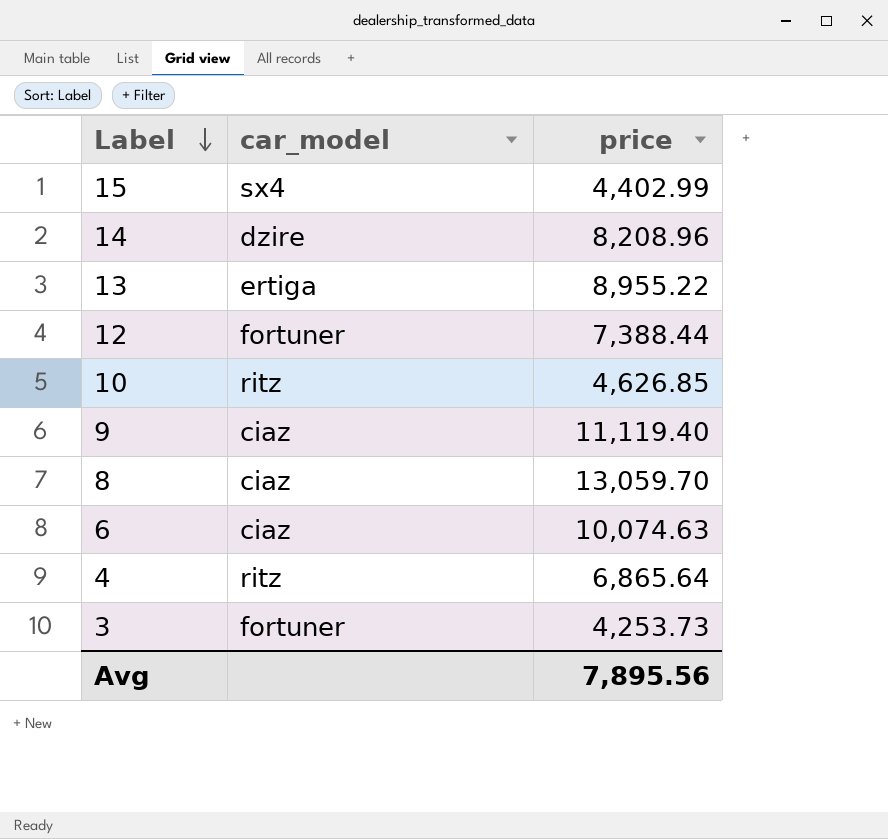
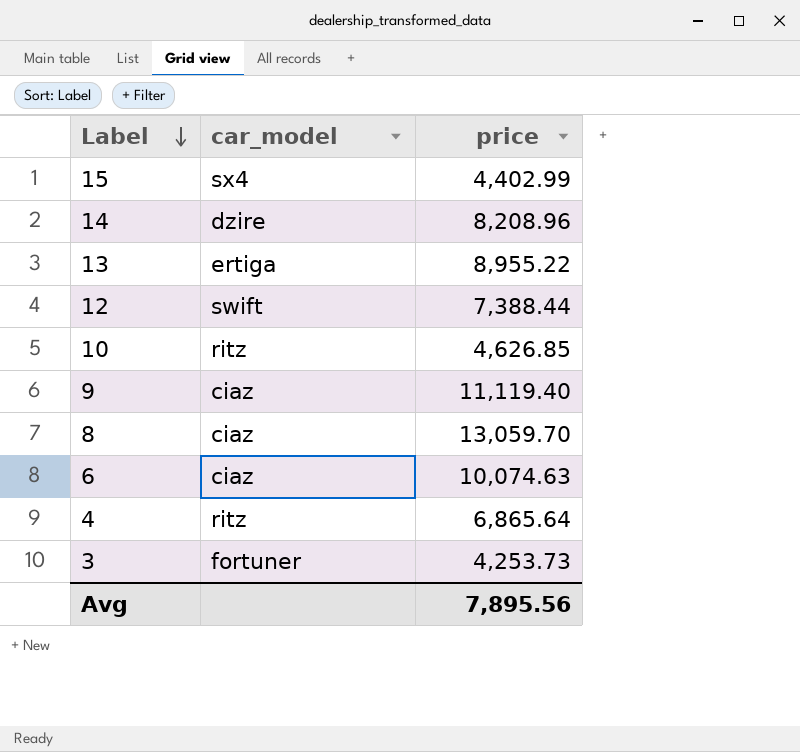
12 | car_model: fortuner -> swift

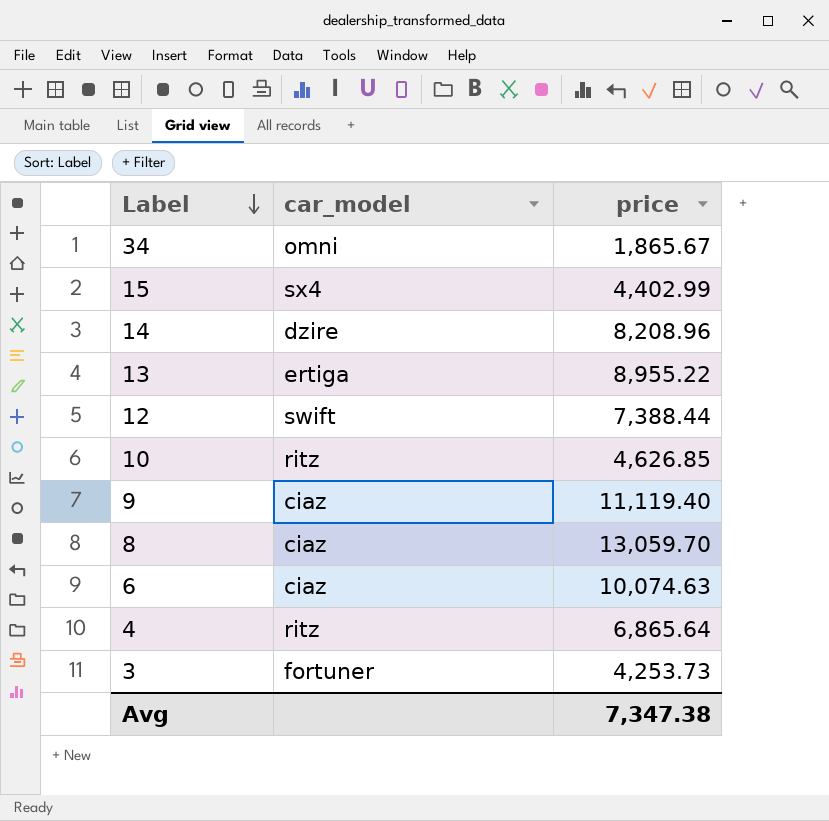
row 34: none -> omni | 1,865.67
Avg | price: 7,895.56 -> 7,347.38

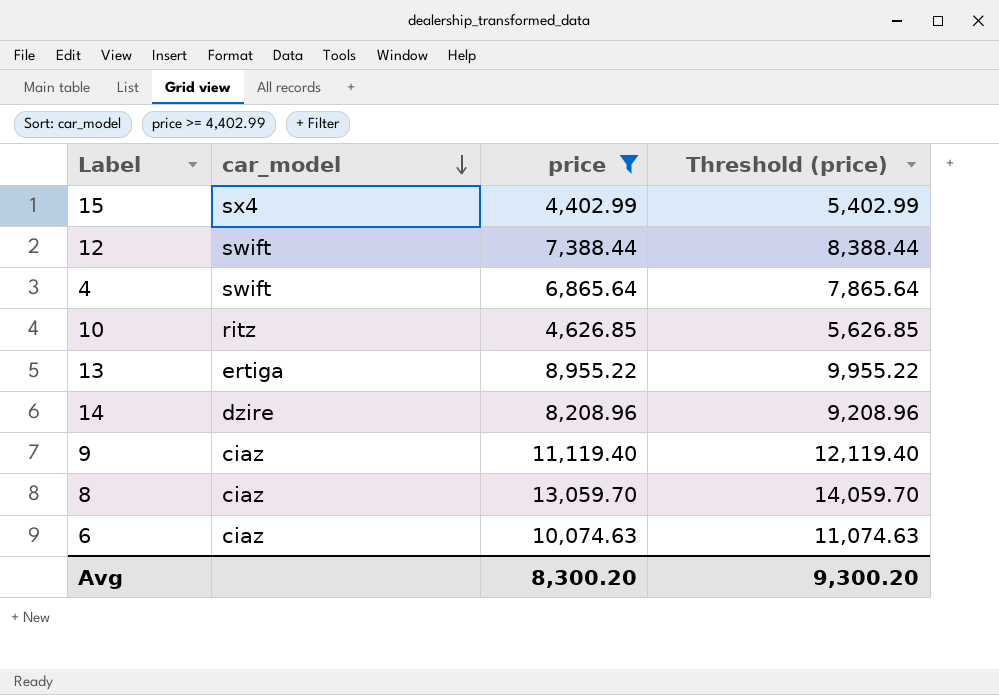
filter: none -> price >= 4,402.99
row order: Label descending -> car_model descending
column Threshold (price) | formula: none -> [price] + 1000
4 | car_model: ritz -> swift
Avg | price: 7,347.38 -> 8,300.20

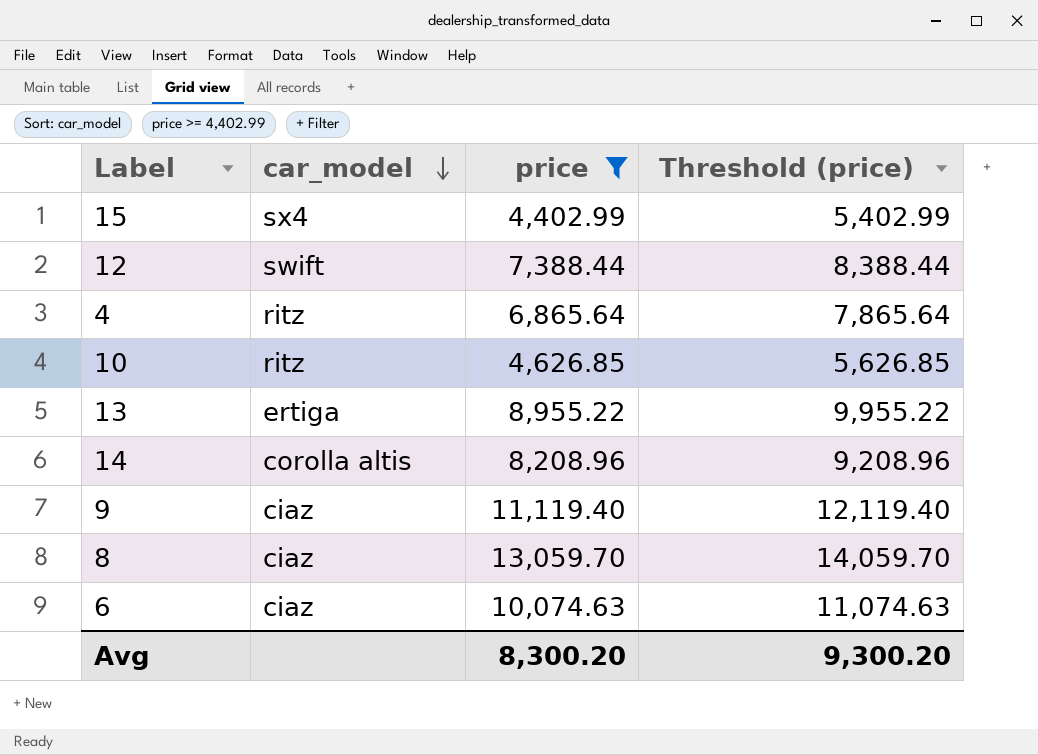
4 | car_model: swift -> ritz
14 | car_model: dzire -> corolla altis

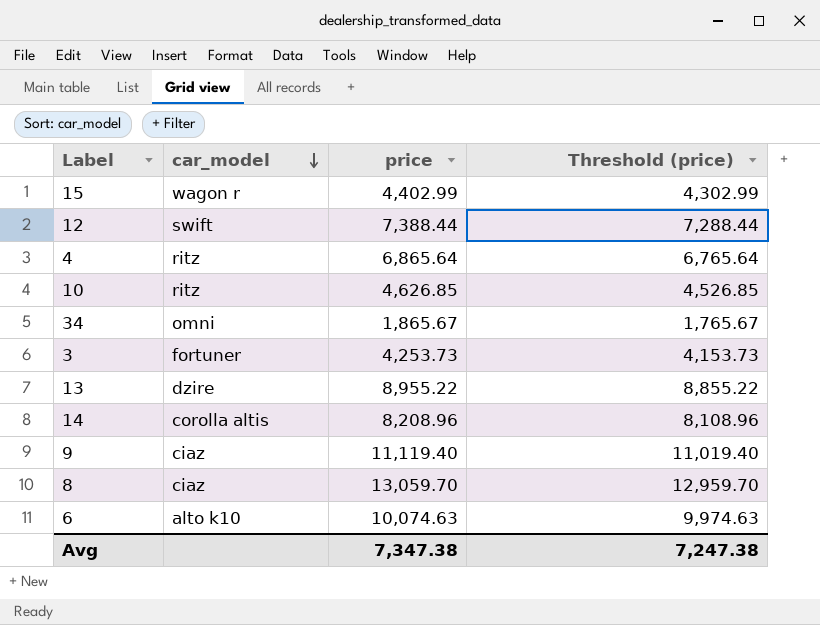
filter: price >= 4,402.99 -> none
column Threshold (price) | formula: [price] + 1000 -> [price] - 100
15 | car_model: sx4 -> wagon r
13 | car_model: ertiga -> dzire
6 | car_model: ciaz -> alto k10
Avg | price: 8,300.20 -> 7,347.38
Avg | Threshold (price): 9,300.20 -> 7,247.38

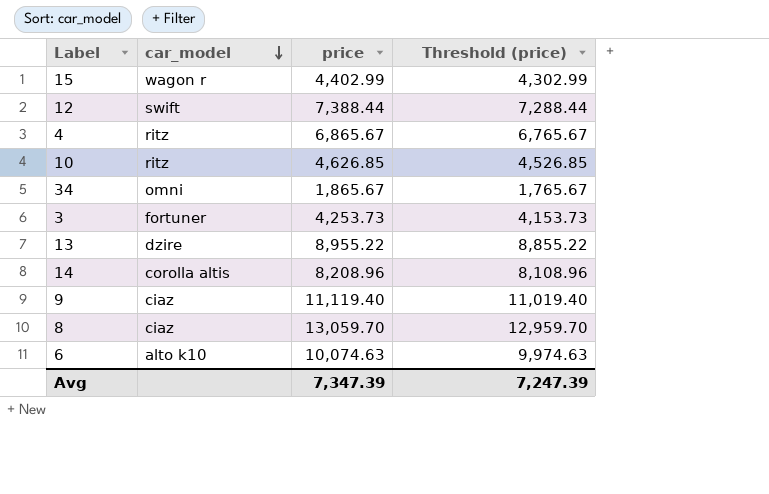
4 | price: 6,865.64 -> 6,865.67
4 | Threshold (price): 6,765.64 -> 6,765.67
Avg | price: 7,347.38 -> 7,347.39
Avg | Threshold (price): 7,247.38 -> 7,247.39

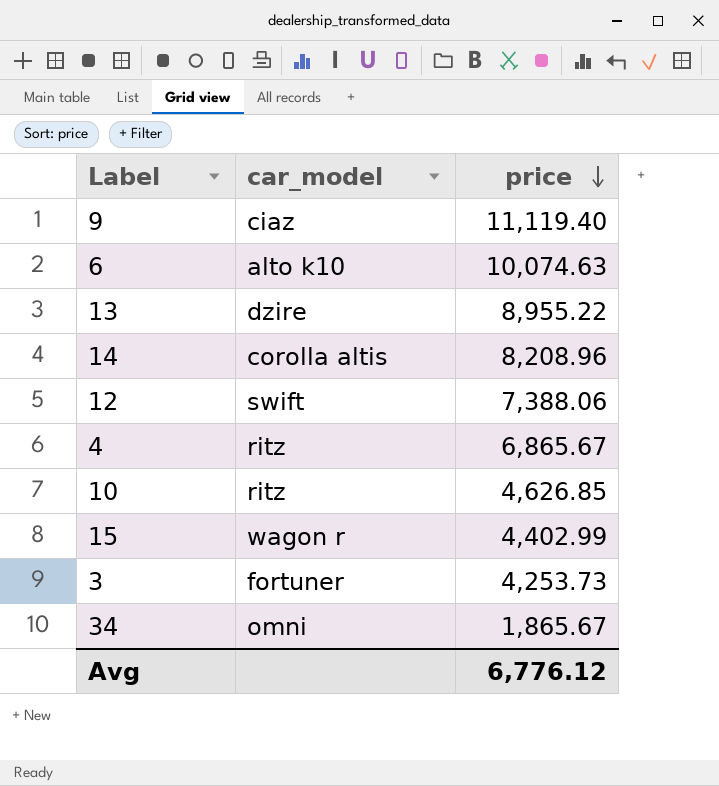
row order: car_model descending -> price descending
column Threshold (price) | formula: [price] - 100 -> none
row 8: ciaz | 13,059.70 | 12,959.70 -> none
12 | price: 7,388.44 -> 7,388.06
Avg | price: 7,347.39 -> 6,776.12

